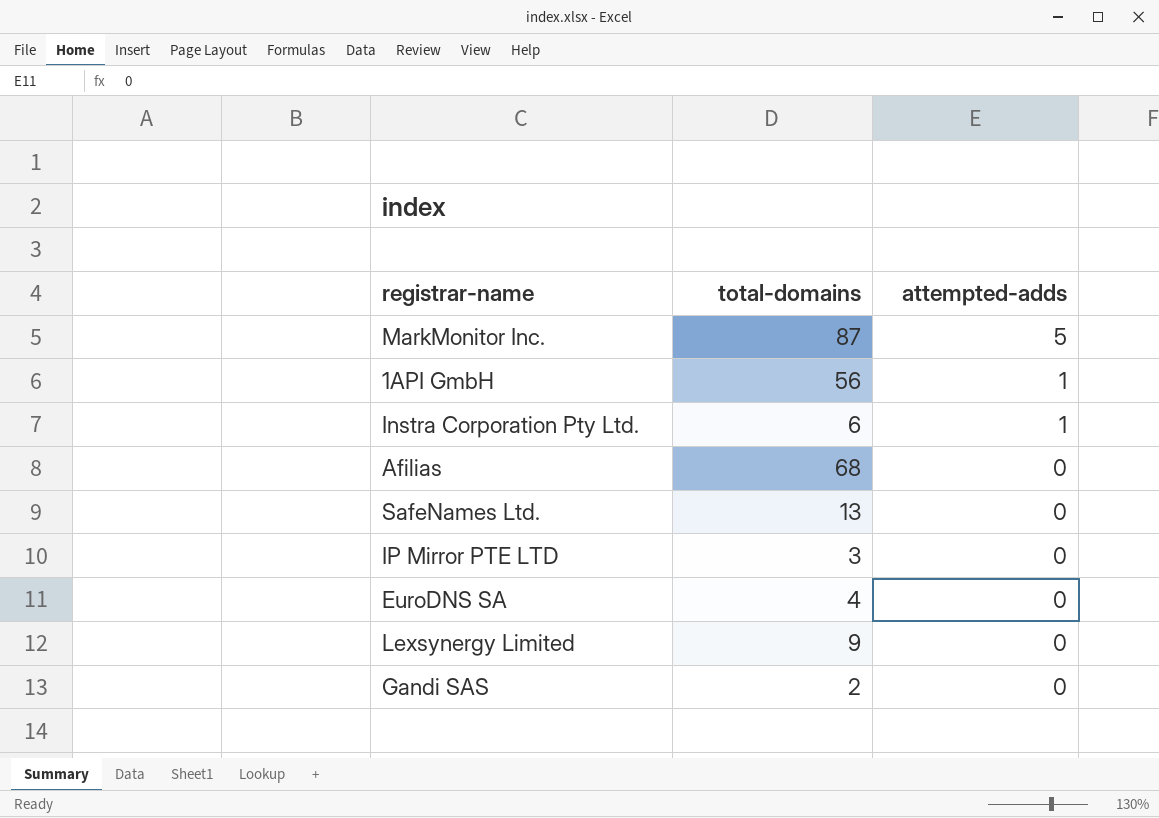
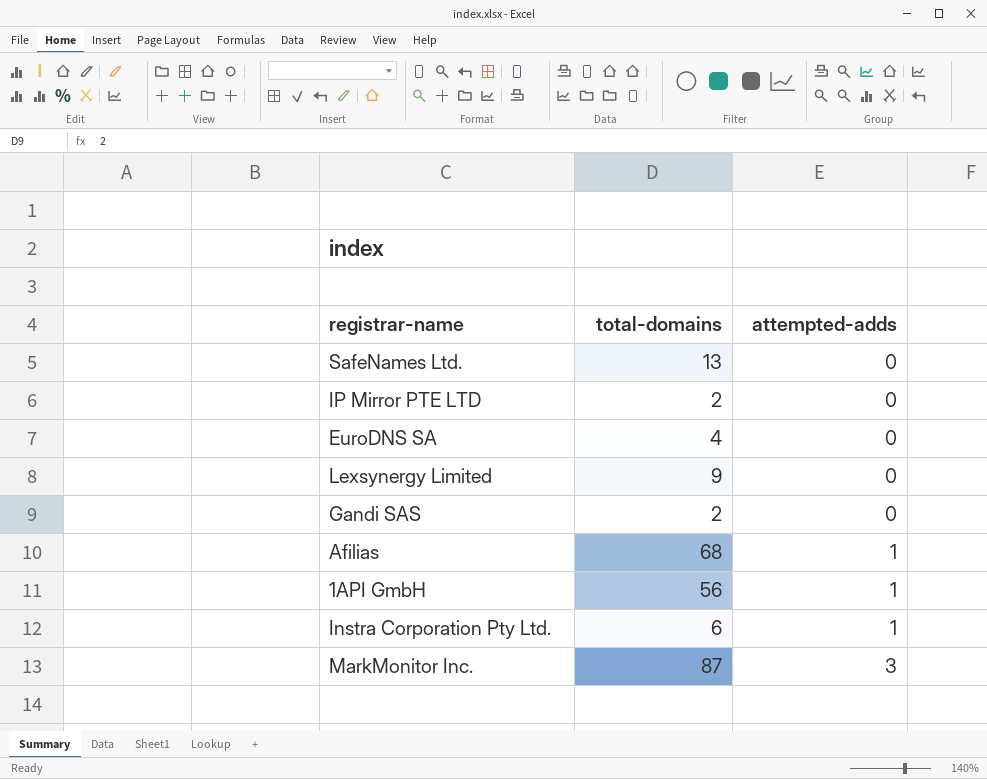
row order: attempted-adds descending -> attempted-adds ascending
IP Mirror PTE LTD | total-domains: 3 -> 2
Afilias | attempted-adds: 0 -> 1
MarkMonitor Inc. | attempted-adds: 5 -> 3

